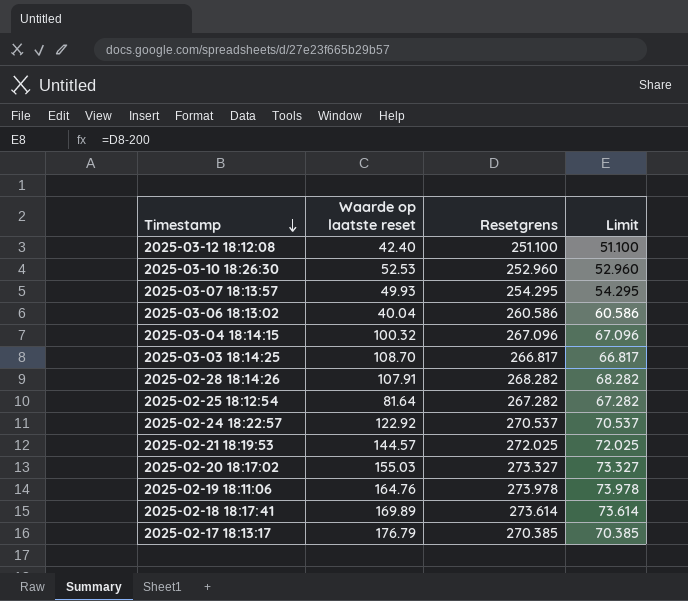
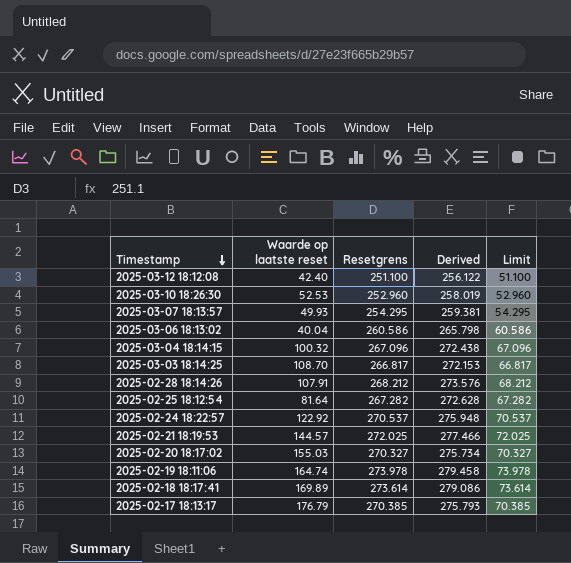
column Derived | formula: none -> [Resetgrens] * 1.02
2025-02-28 18:14:26 | Resetgrens: 268.282 -> 268.212
2025-02-28 18:14:26 | Limit: 68.282 -> 68.212
2025-02-20 18:17:02 | Resetgrens: 273.327 -> 270.327
2025-02-20 18:17:02 | Limit: 73.327 -> 70.327
2025-02-19 18:11:06 | Waarde op laatste reset: 164.76 -> 164.74

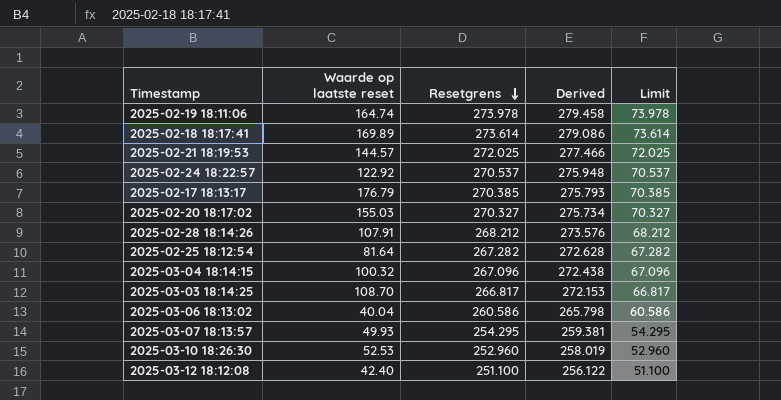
row order: Timestamp descending -> Resetgrens descending

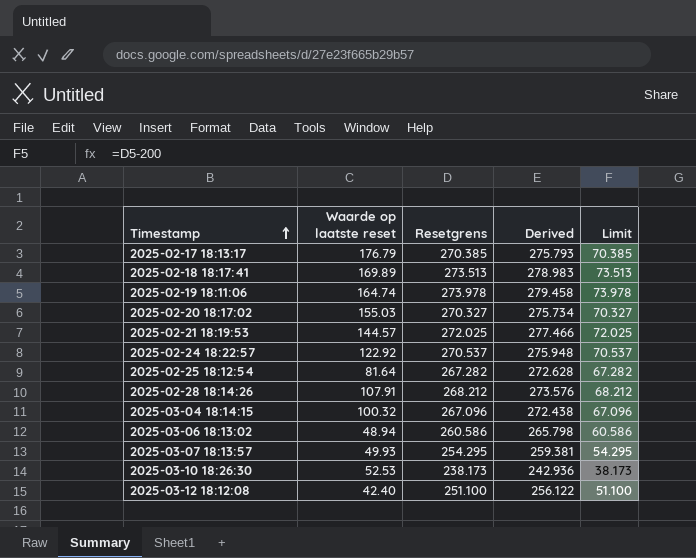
row order: Resetgrens descending -> Timestamp ascending
row 2025-03-03 18:14:25: 108.70 | 266.817 | 272.153 | 66.817 -> none
2025-02-18 18:17:41 | Resetgrens: 273.614 -> 273.513
2025-02-18 18:17:41 | Derived: 279.086 -> 278.983
2025-02-18 18:17:41 | Limit: 73.614 -> 73.513
2025-03-06 18:13:02 | Waarde op laatste reset: 40.04 -> 48.94
2025-03-10 18:26:30 | Resetgrens: 252.960 -> 238.173
2025-03-10 18:26:30 | Derived: 258.019 -> 242.936
2025-03-10 18:26:30 | Limit: 52.960 -> 38.173

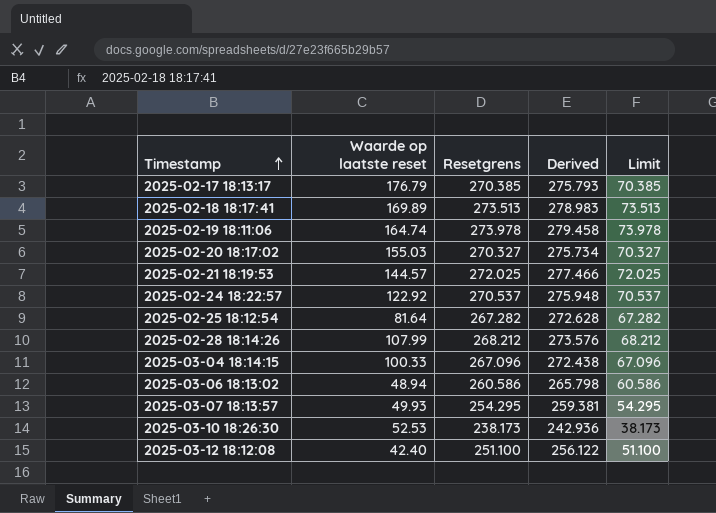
2025-02-28 18:14:26 | Waarde op laatste reset: 107.91 -> 107.99
2025-03-04 18:14:15 | Waarde op laatste reset: 100.32 -> 100.33

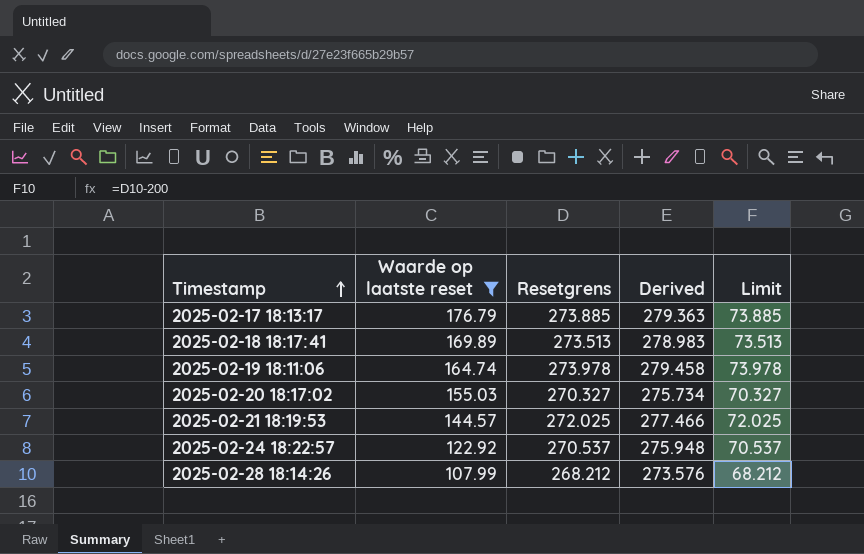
filter: none -> Waarde op laatste reset >= 107.99
2025-02-17 18:13:17 | Resetgrens: 270.385 -> 273.885
2025-02-17 18:13:17 | Derived: 275.793 -> 279.363
2025-02-17 18:13:17 | Limit: 70.385 -> 73.885

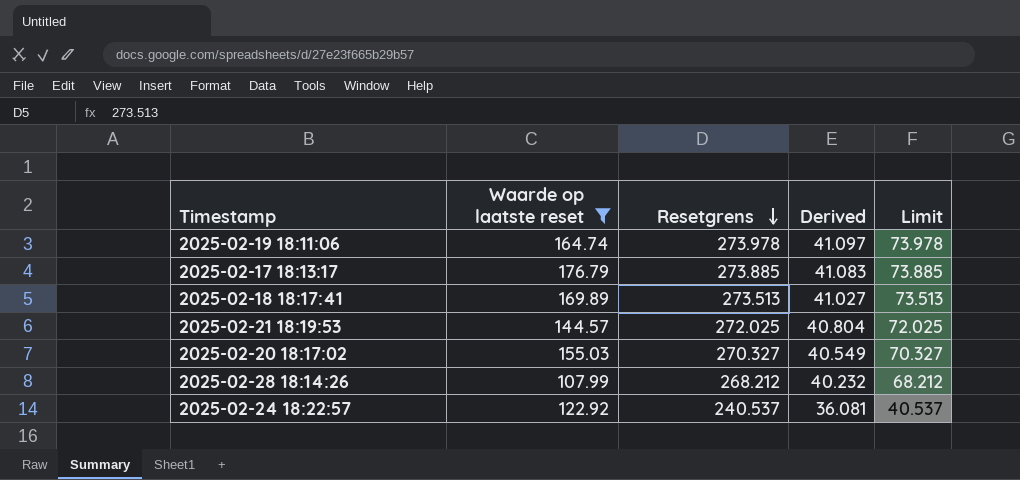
row order: Timestamp ascending -> Resetgrens descending
column Derived | formula: [Resetgrens] * 1.02 -> [Resetgrens] * 0.15
2025-02-24 18:22:57 | Resetgrens: 270.537 -> 240.537
2025-02-24 18:22:57 | Limit: 70.537 -> 40.537

